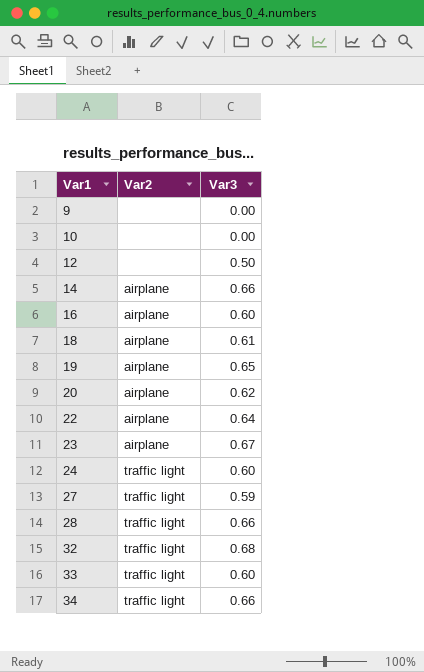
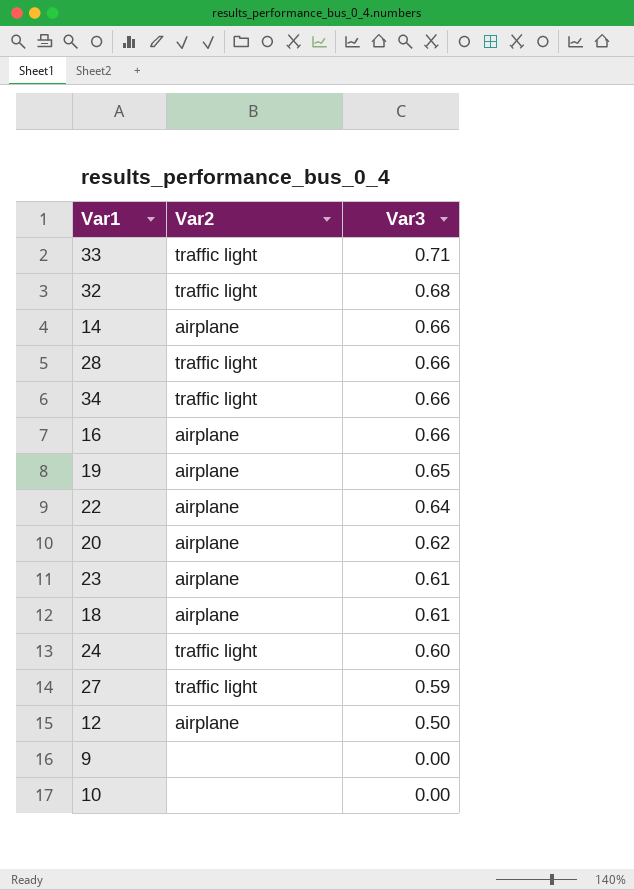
row order: Var1 ascending -> Var3 descending
33 | Var3: 0.60 -> 0.71
16 | Var3: 0.60 -> 0.66
23 | Var3: 0.67 -> 0.61
12 | Var2: none -> airplane

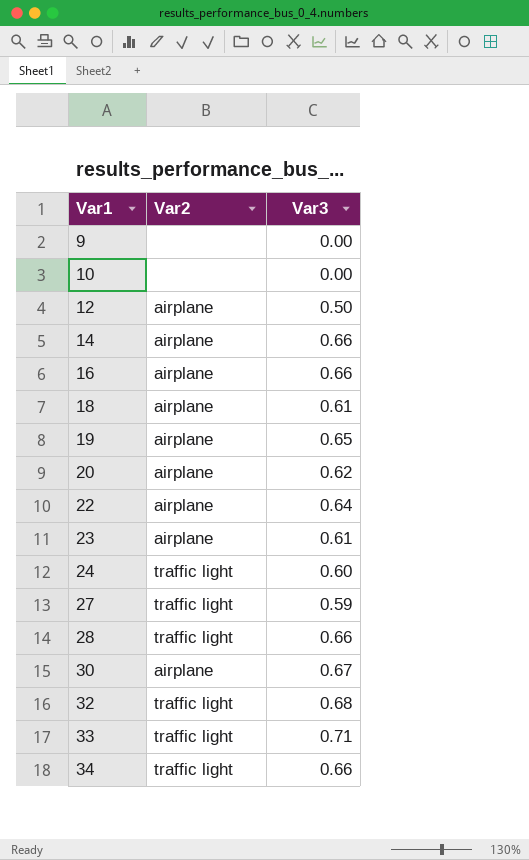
row order: Var3 descending -> Var1 ascending
row 30: none -> airplane | 0.67

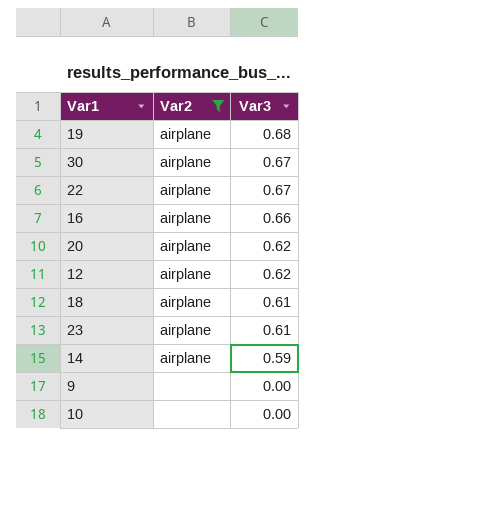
filter: none -> Var2 != traffic light
row order: Var1 ascending -> Var3 descending
19 | Var3: 0.65 -> 0.68
22 | Var3: 0.64 -> 0.67
12 | Var3: 0.50 -> 0.62
14 | Var3: 0.66 -> 0.59

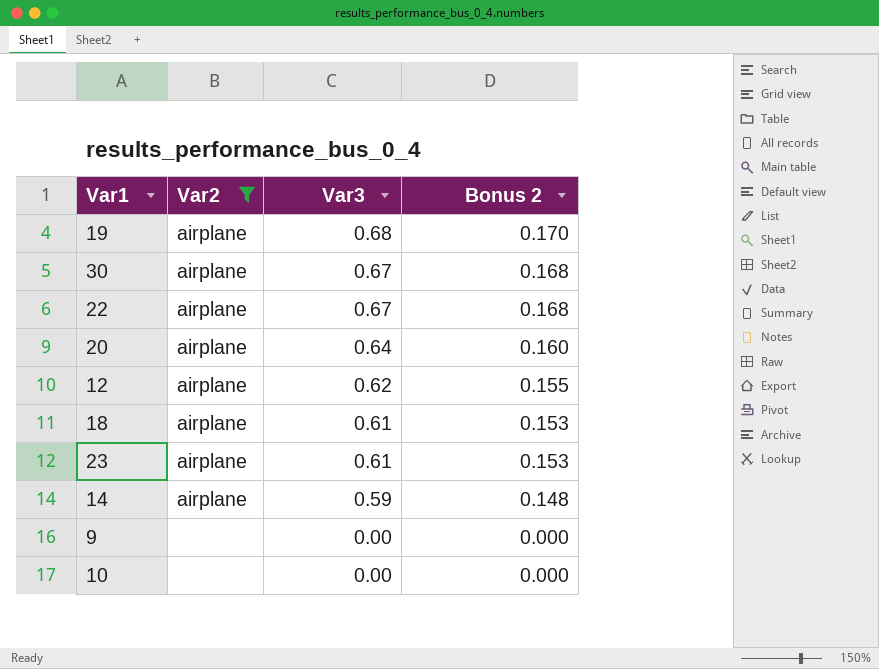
column Bonus 2 | formula: none -> [Var3] * 0.25
row 16: airplane | 0.66 -> none
20 | Var3: 0.62 -> 0.64

